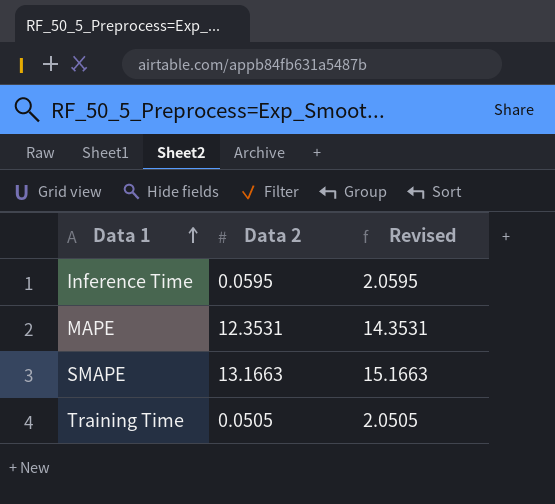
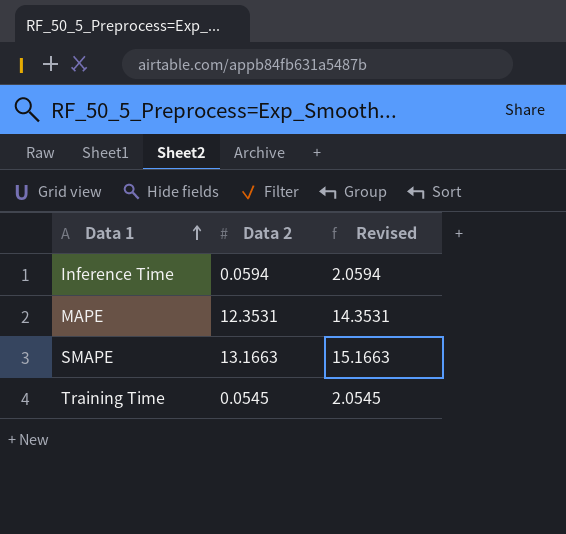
Inference Time | Data 2: 0.0595 -> 0.0594
Inference Time | Revised: 2.0595 -> 2.0594
Training Time | Data 2: 0.0505 -> 0.0545
Training Time | Revised: 2.0505 -> 2.0545

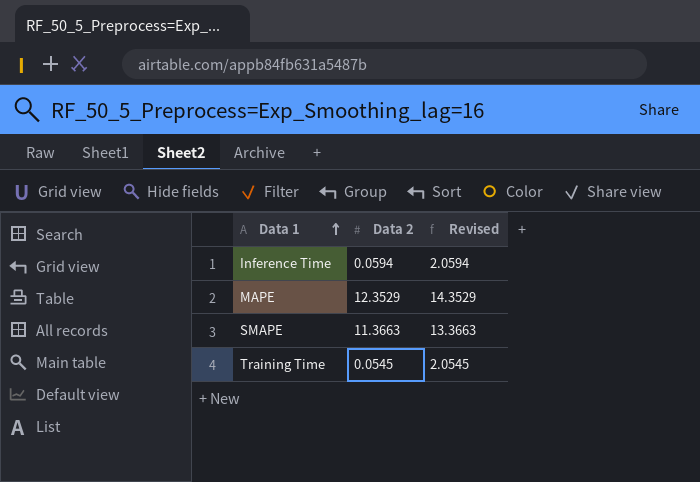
MAPE | Data 2: 12.3531 -> 12.3529
MAPE | Revised: 14.3531 -> 14.3529
SMAPE | Data 2: 13.1663 -> 11.3663
SMAPE | Revised: 15.1663 -> 13.3663

